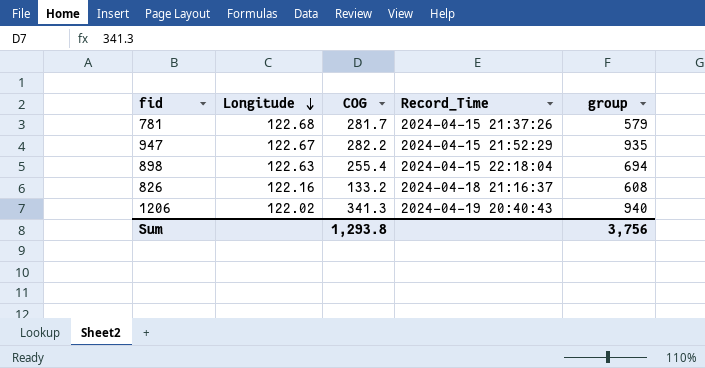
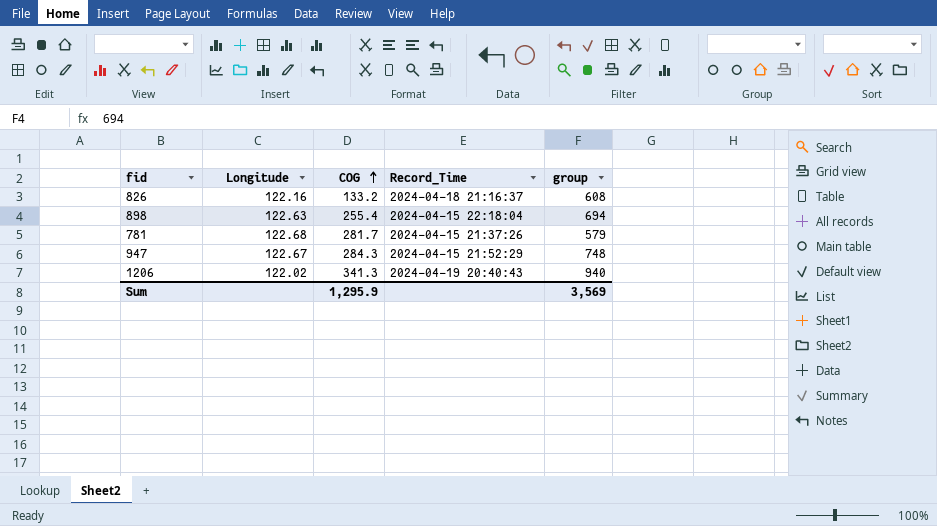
row order: Longitude descending -> COG ascending
947 | COG: 282.2 -> 284.3
947 | group: 935 -> 748
Sum | COG: 1,293.8 -> 1,295.9
Sum | group: 3,756 -> 3,569

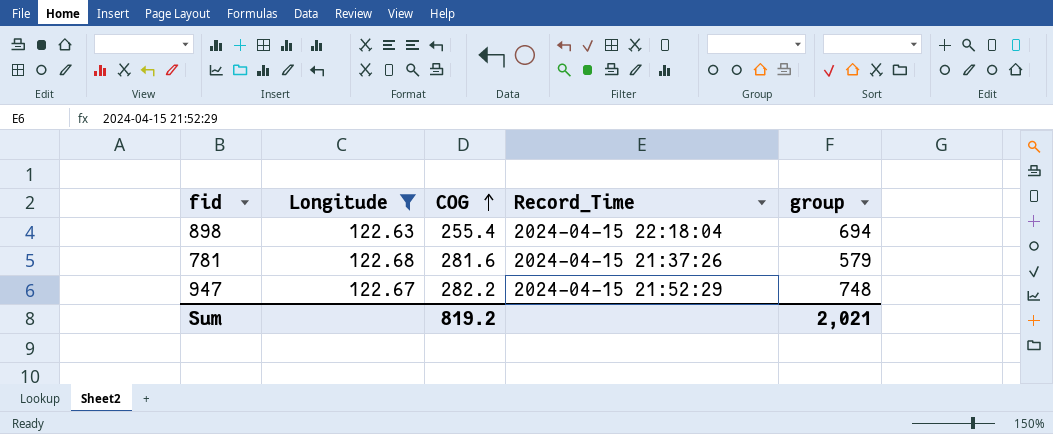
filter: none -> Longitude >= 122.63
781 | COG: 281.7 -> 281.6
947 | COG: 284.3 -> 282.2
Sum | COG: 1,295.9 -> 819.2
Sum | group: 3,569 -> 2,021

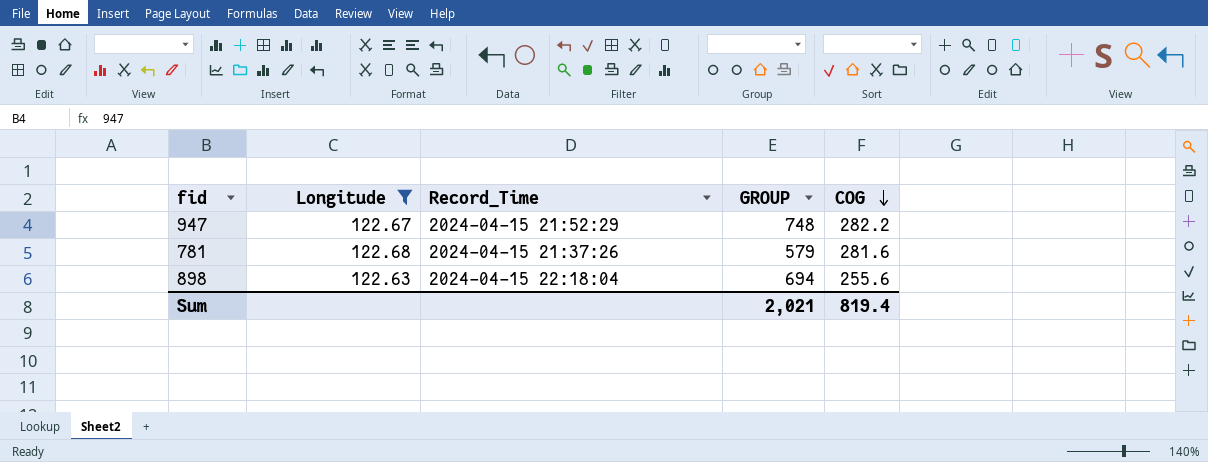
row order: COG ascending -> COG descending
column name: group -> GROUP
column COG | position: 3 -> 5
898 | COG: 255.4 -> 255.6
Sum | COG: 819.2 -> 819.4

